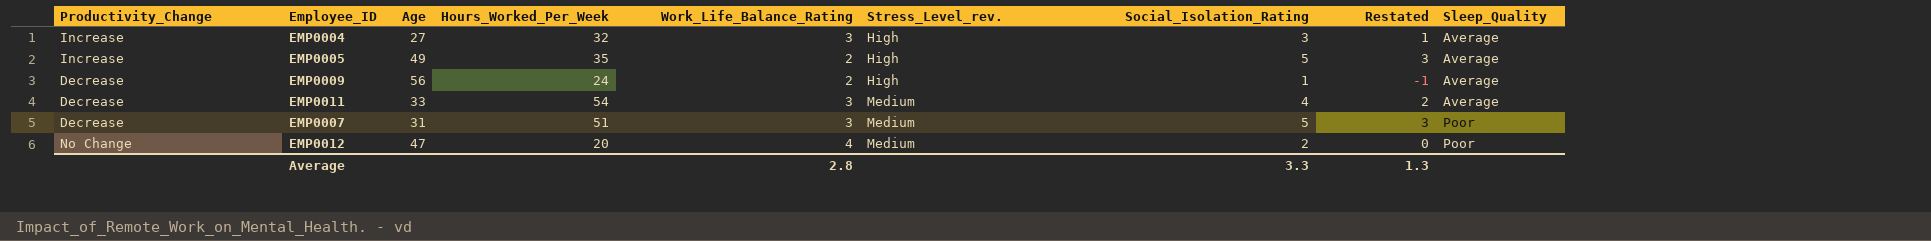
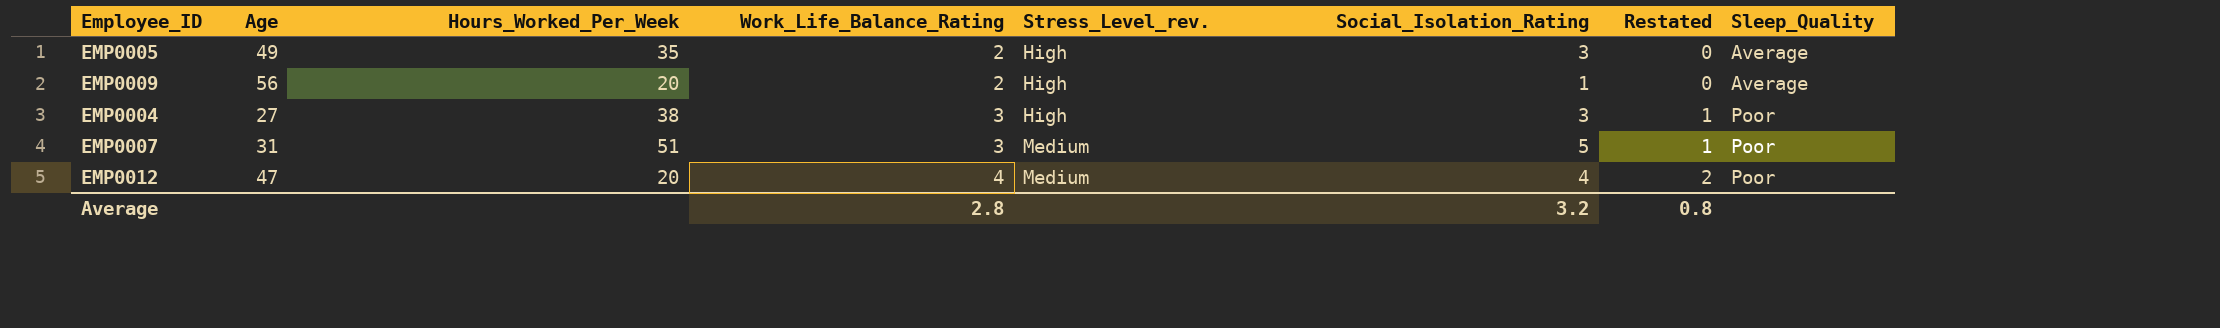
row order: Stress_Level_rev. ascending -> Work_Life_Balance_Rating ascending
column Productivity_Change | position: 1 -> none
column Restated | formula: [Social_Isolation_Rating] - 2 -> [Work_Life_Balance_Rating] - 2
row EMP0011: Decrease | 33 | 54 | 3 | Medium | 4 | 2 | Average -> none
EMP0005 | Social_Isolation_Rating: 5 -> 3
EMP0009 | Hours_Worked_Per_Week: 24 -> 20
EMP0004 | Hours_Worked_Per_Week: 32 -> 38
EMP0004 | Sleep_Quality: Average -> Poor
EMP0012 | Social_Isolation_Rating: 2 -> 4
Average | Social_Isolation_Rating: 3.3 -> 3.2
Average | Restated: 1.3 -> 0.8

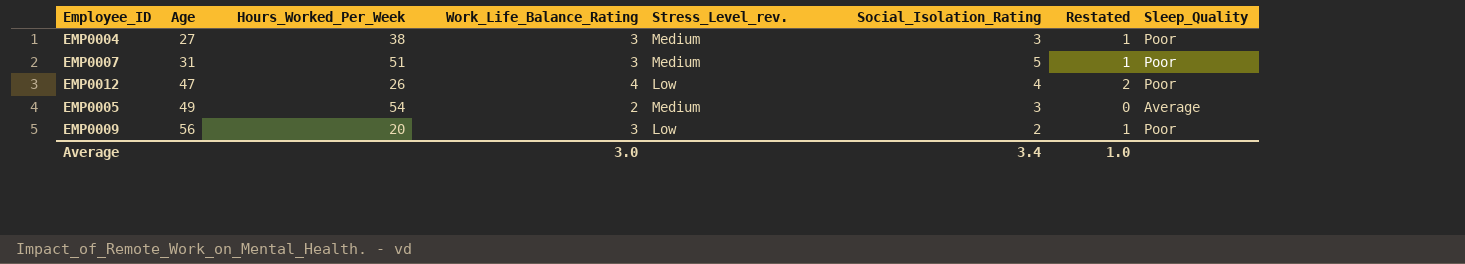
row order: Work_Life_Balance_Rating ascending -> Age ascending
EMP0004 | Stress_Level_rev.: High -> Medium
EMP0012 | Hours_Worked_Per_Week: 20 -> 26
EMP0012 | Stress_Level_rev.: Medium -> Low
EMP0005 | Hours_Worked_Per_Week: 35 -> 54
EMP0005 | Stress_Level_rev.: High -> Medium
EMP0009 | Work_Life_Balance_Rating: 2 -> 3
EMP0009 | Stress_Level_rev.: High -> Low
EMP0009 | Social_Isolation_Rating: 1 -> 2
EMP0009 | Restated: 0 -> 1
EMP0009 | Sleep_Quality: Average -> Poor
Average | Work_Life_Balance_Rating: 2.8 -> 3.0
Average | Social_Isolation_Rating: 3.2 -> 3.4
Average | Restated: 0.8 -> 1.0

